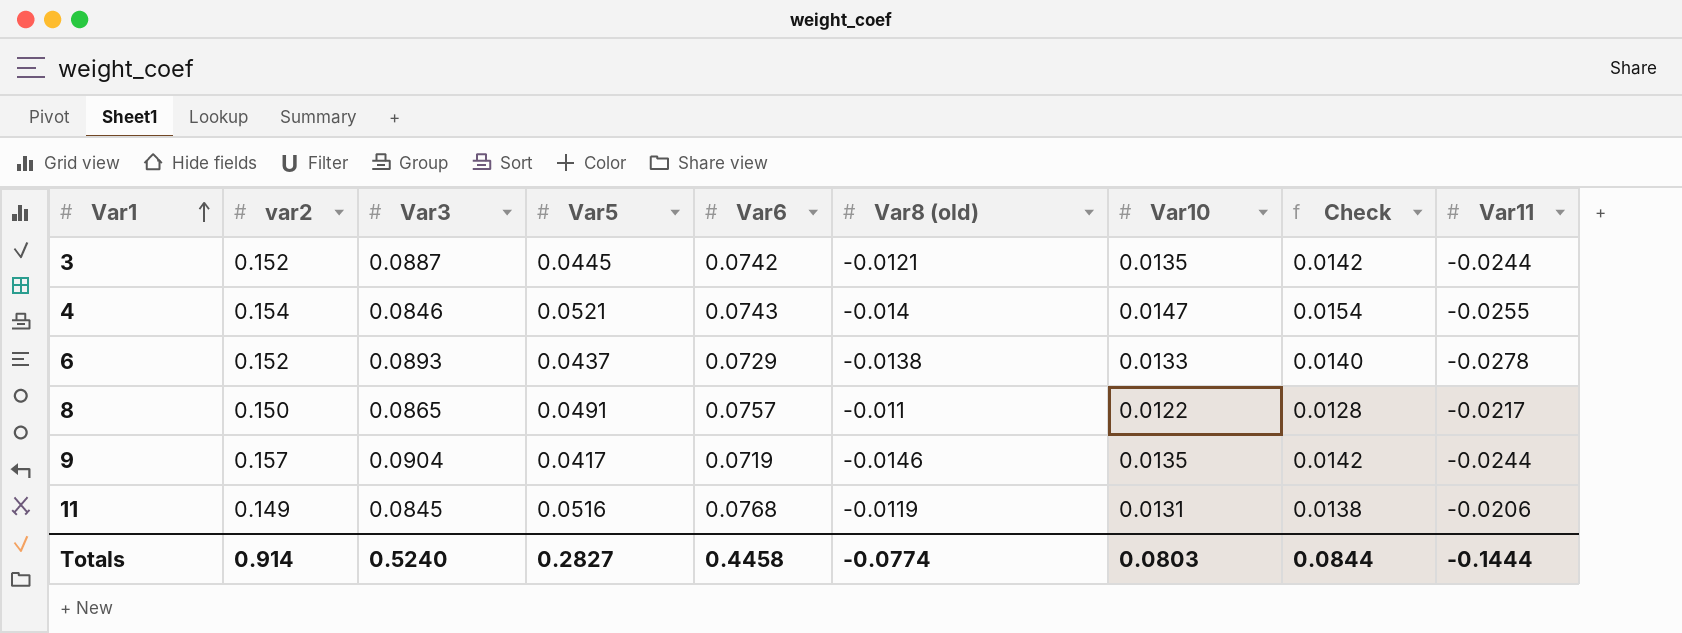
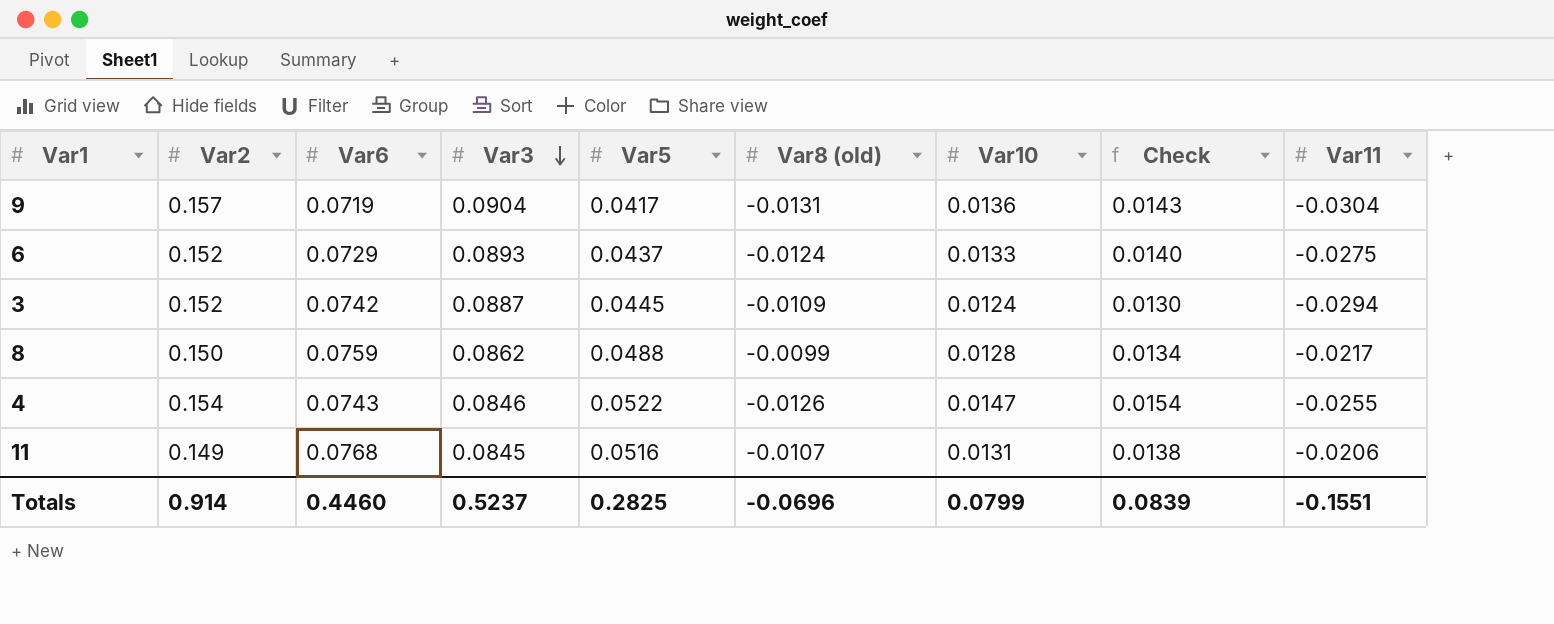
row order: Var1 ascending -> Var3 descending
column name: var2 -> Var2
column Var6 | position: 5 -> 3
9 | Var8 (old): -0.0146 -> -0.0131
9 | Var10: 0.0135 -> 0.0136
9 | Check: 0.0142 -> 0.0143
9 | Var11: -0.0244 -> -0.0304
6 | Var8 (old): -0.0138 -> -0.0124
6 | Var11: -0.0278 -> -0.0275
3 | Var8 (old): -0.0121 -> -0.0109
3 | Var10: 0.0135 -> 0.0124
3 | Check: 0.0142 -> 0.0130
3 | Var11: -0.0244 -> -0.0294
8 | Var6: 0.0757 -> 0.0759
8 | Var3: 0.0865 -> 0.0862
8 | Var5: 0.0491 -> 0.0488
8 | Var8 (old): -0.011 -> -0.0099
8 | Var10: 0.0122 -> 0.0128
8 | Check: 0.0128 -> 0.0134
4 | Var5: 0.0521 -> 0.0522
4 | Var8 (old): -0.014 -> -0.0126
11 | Var8 (old): -0.0119 -> -0.0107
Totals | Var6: 0.4458 -> 0.4460
Totals | Var3: 0.5240 -> 0.5237
Totals | Var5: 0.2827 -> 0.2825
Totals | Var8 (old): -0.0774 -> -0.0696
Totals | Var10: 0.0803 -> 0.0799
Totals | Check: 0.0844 -> 0.0839
Totals | Var11: -0.1444 -> -0.1551

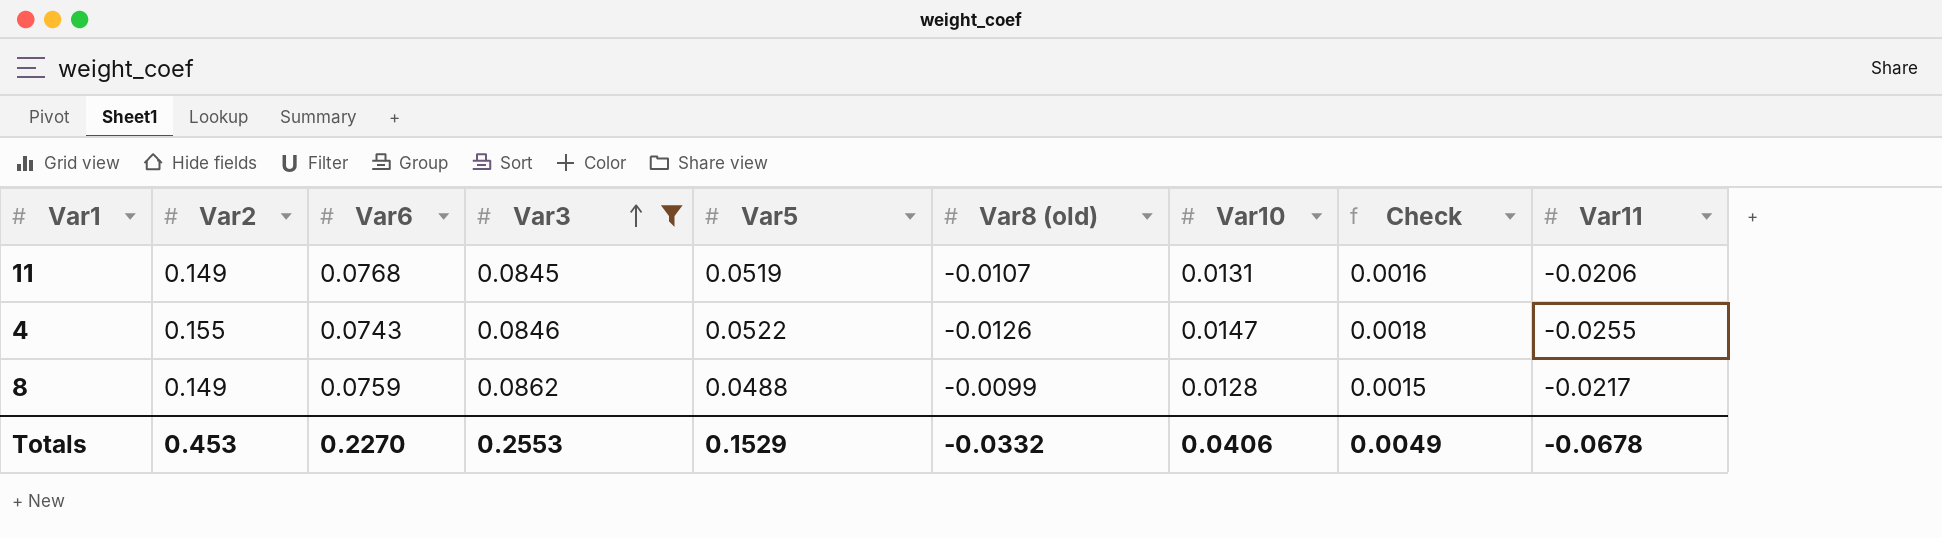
filter: none -> Var3 <= 0.0862
row order: Var3 descending -> Var3 ascending
column Check | formula: [Var10] * 1.05 -> [Var10] * 0.12
11 | Var5: 0.0516 -> 0.0519
4 | Var2: 0.154 -> 0.155
8 | Var2: 0.150 -> 0.149
Totals | Var2: 0.914 -> 0.453
Totals | Var6: 0.4460 -> 0.2270
Totals | Var3: 0.5237 -> 0.2553
Totals | Var5: 0.2825 -> 0.1529
Totals | Var8 (old): -0.0696 -> -0.0332
Totals | Var10: 0.0799 -> 0.0406
Totals | Check: 0.0839 -> 0.0049
Totals | Var11: -0.1551 -> -0.0678

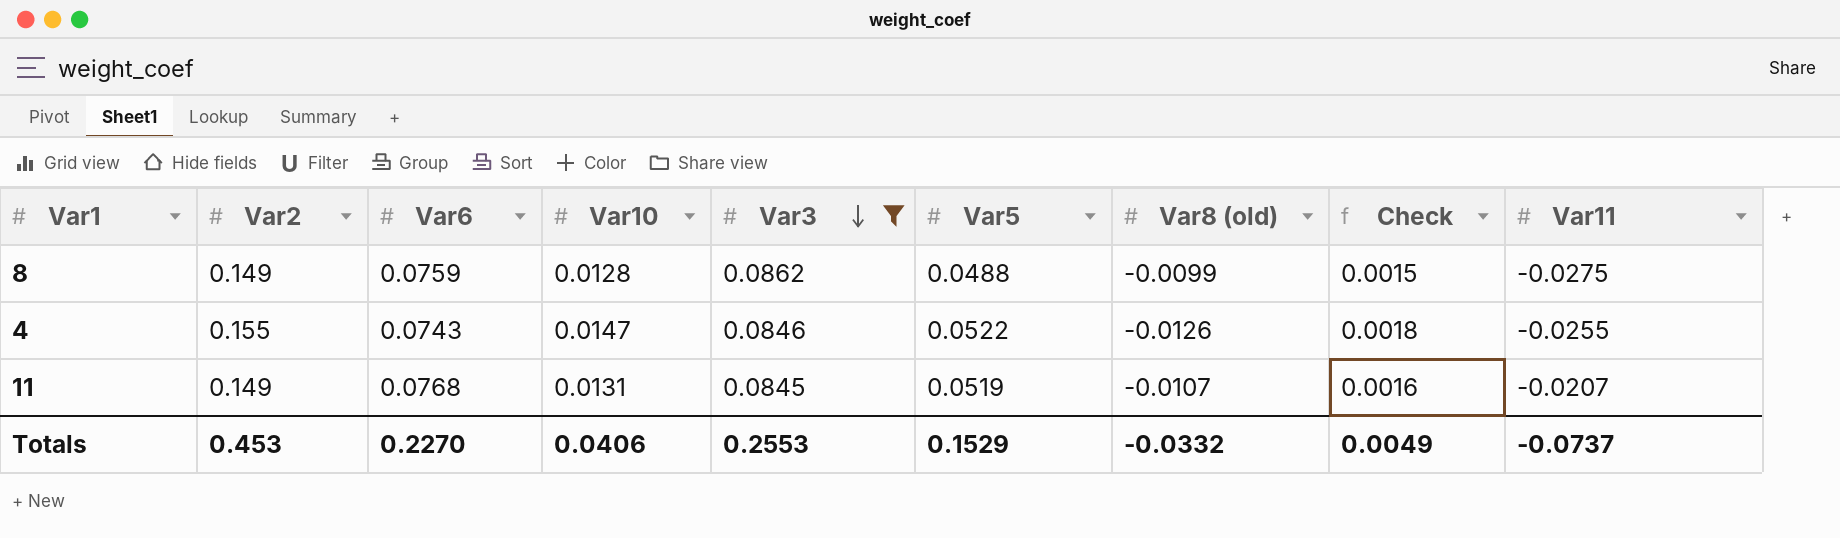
row order: Var3 ascending -> Var3 descending
column Var10 | position: 7 -> 4
8 | Var11: -0.0217 -> -0.0275
11 | Var11: -0.0206 -> -0.0207
Totals | Var11: -0.0678 -> -0.0737

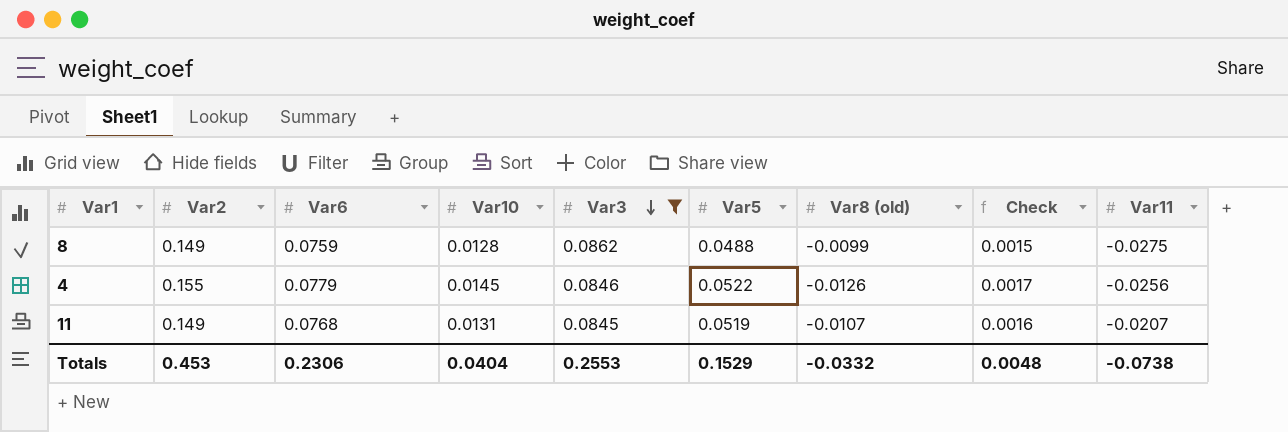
4 | Var6: 0.0743 -> 0.0779
4 | Var10: 0.0147 -> 0.0145
4 | Check: 0.0018 -> 0.0017
4 | Var11: -0.0255 -> -0.0256
Totals | Var6: 0.2270 -> 0.2306
Totals | Var10: 0.0406 -> 0.0404
Totals | Check: 0.0049 -> 0.0048
Totals | Var11: -0.0737 -> -0.0738

